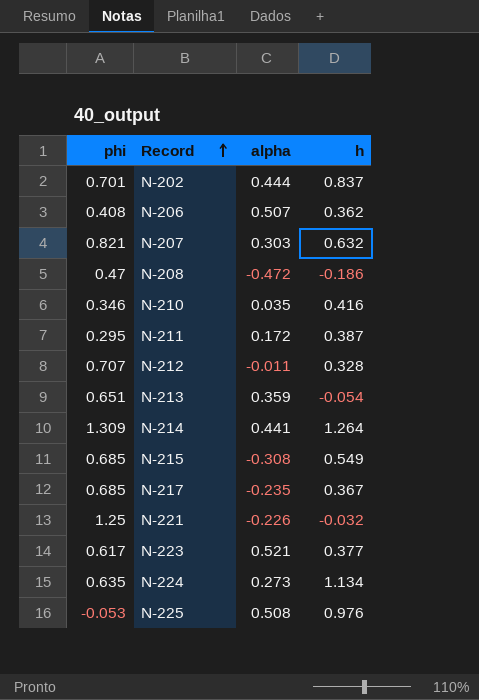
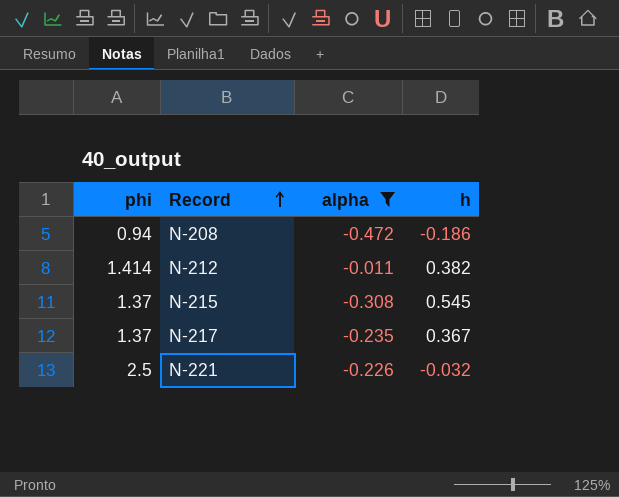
filter: none -> alpha <= -0.011
N-208 | phi: 0.47 -> 0.94
N-212 | phi: 0.707 -> 1.414
N-212 | h: 0.328 -> 0.382
N-215 | phi: 0.685 -> 1.37
N-215 | h: 0.549 -> 0.545
N-217 | phi: 0.685 -> 1.37
N-221 | phi: 1.25 -> 2.5

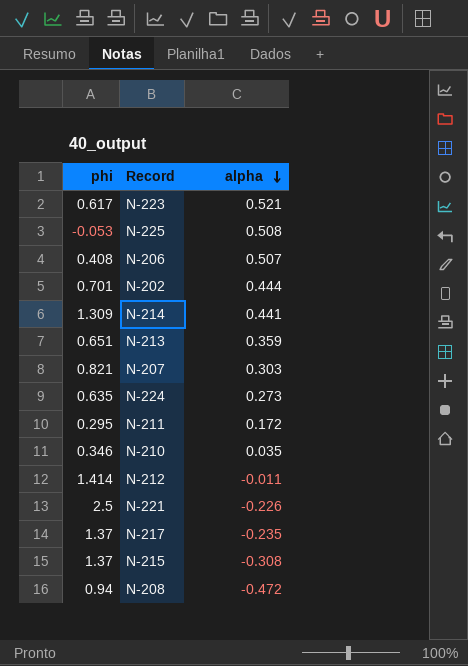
filter: alpha <= -0.011 -> none
row order: Record ascending -> alpha descending
column h | position: 4 -> none

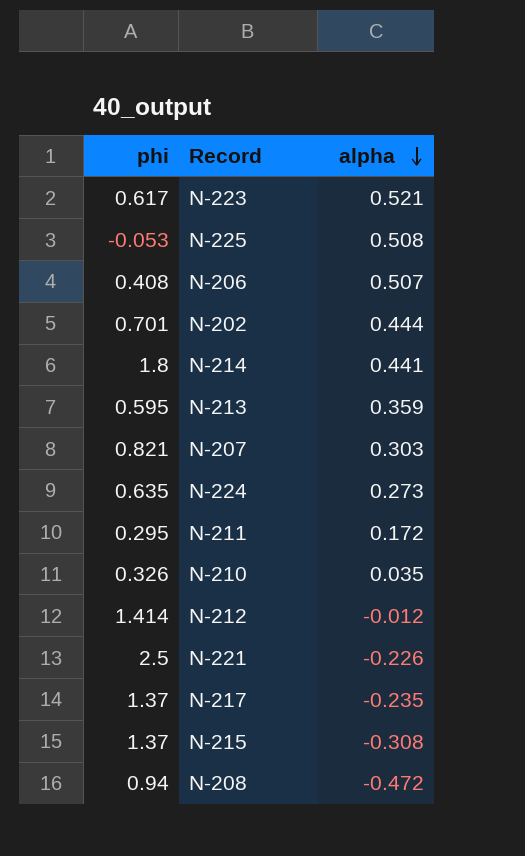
N-214 | phi: 1.309 -> 1.8
N-213 | phi: 0.651 -> 0.595
N-210 | phi: 0.346 -> 0.326
N-212 | alpha: -0.011 -> -0.012

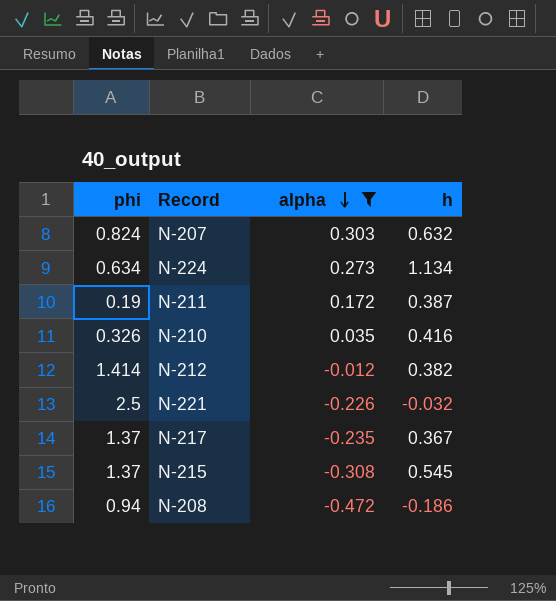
filter: none -> alpha <= 0.303
column h | position: none -> 4
N-207 | phi: 0.821 -> 0.824
N-224 | phi: 0.635 -> 0.634
N-211 | phi: 0.295 -> 0.19

